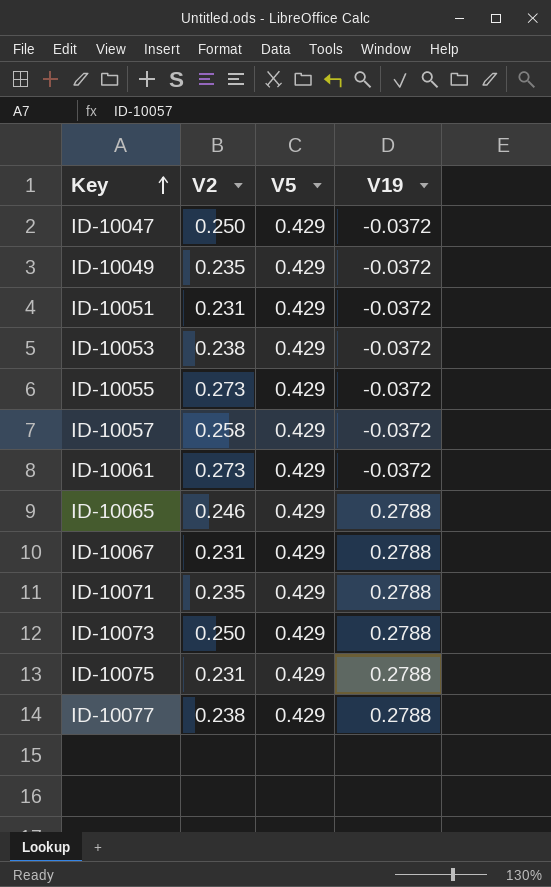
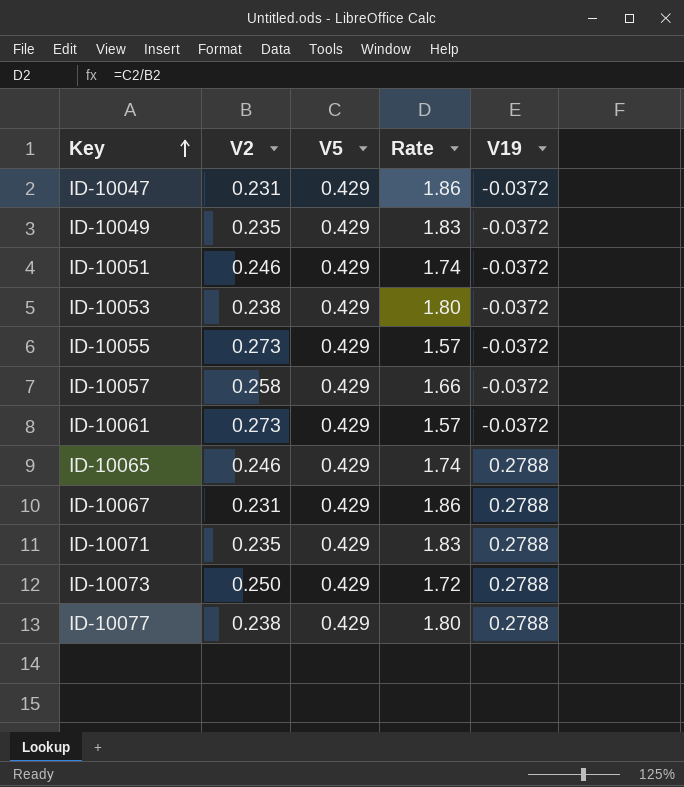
column Rate | formula: none -> [V5] / [V2]
row ID-10075: 0.231 | 0.429 | 0.2788 -> none
ID-10047 | V2: 0.250 -> 0.231
ID-10051 | V2: 0.231 -> 0.246

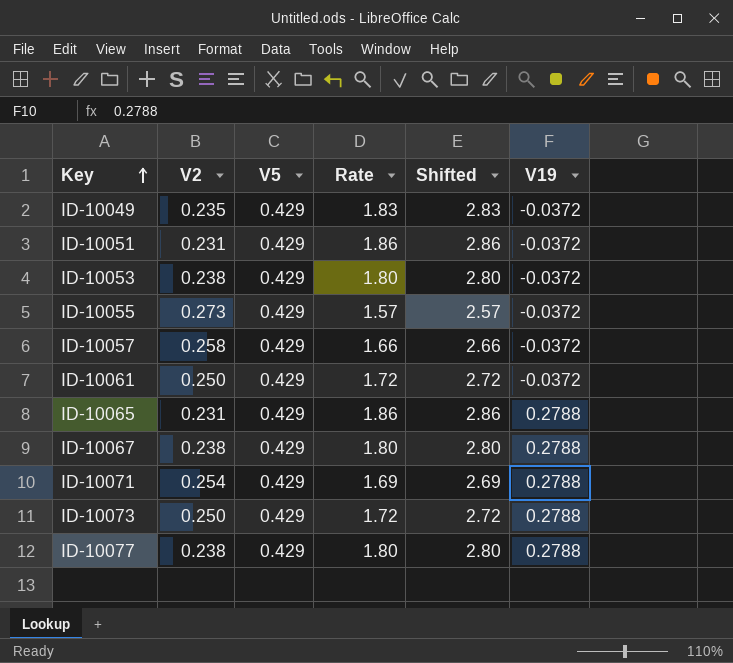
column Shifted | formula: none -> [Rate] + 1
row ID-10047: 0.231 | 0.429 | 1.86 | -0.0372 -> none
ID-10051 | V2: 0.246 -> 0.231
ID-10051 | Rate: 1.74 -> 1.86
ID-10061 | V2: 0.273 -> 0.250
ID-10061 | Rate: 1.57 -> 1.72
ID-10065 | V2: 0.246 -> 0.231
ID-10065 | Rate: 1.74 -> 1.86
ID-10067 | V2: 0.231 -> 0.238
ID-10067 | Rate: 1.86 -> 1.80
ID-10071 | V2: 0.235 -> 0.254
ID-10071 | Rate: 1.83 -> 1.69

